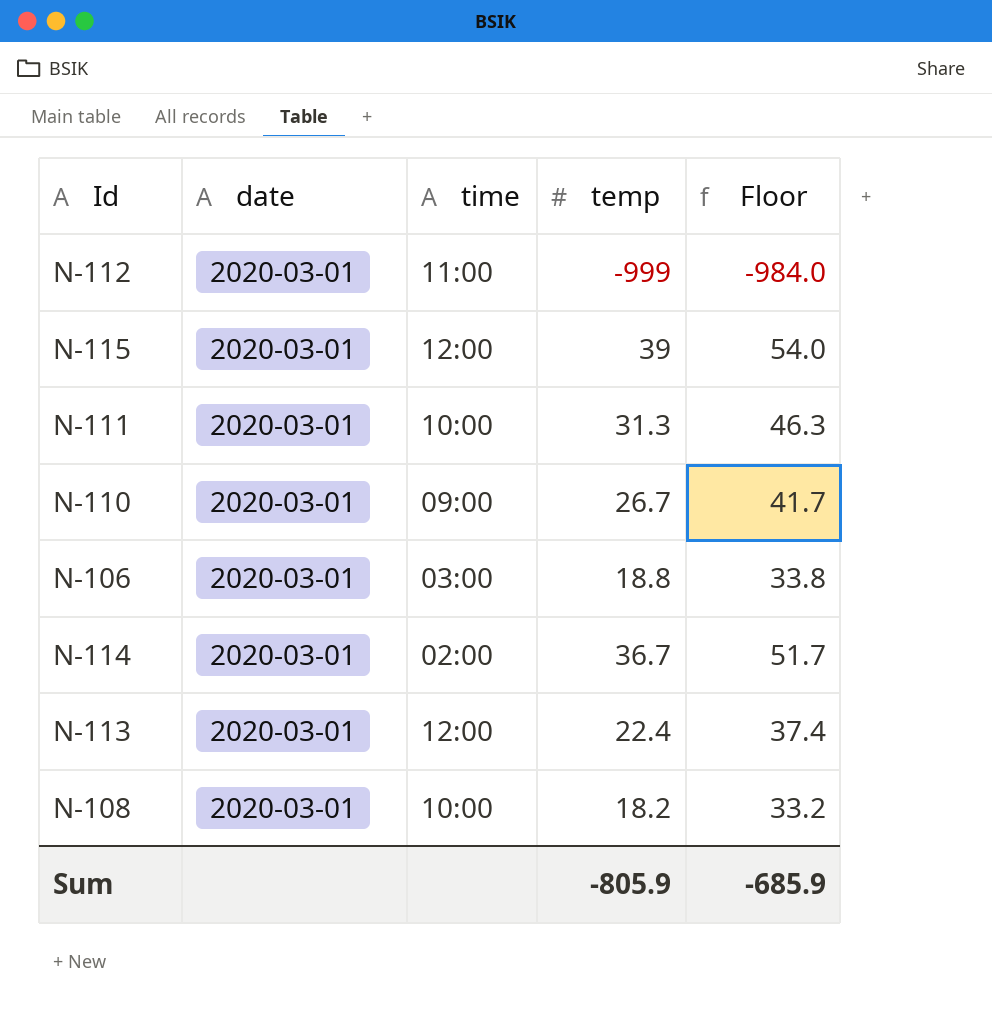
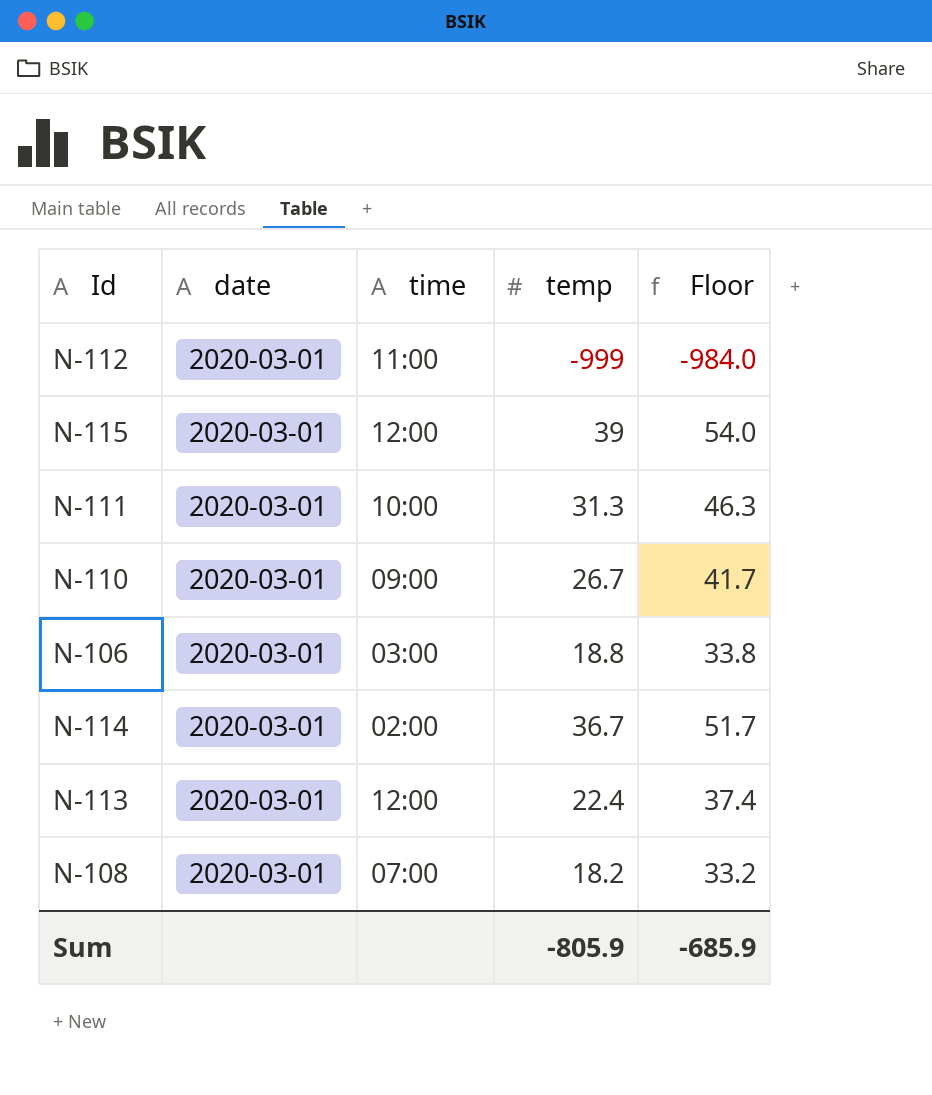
N-108 | time: 10:00 -> 07:00

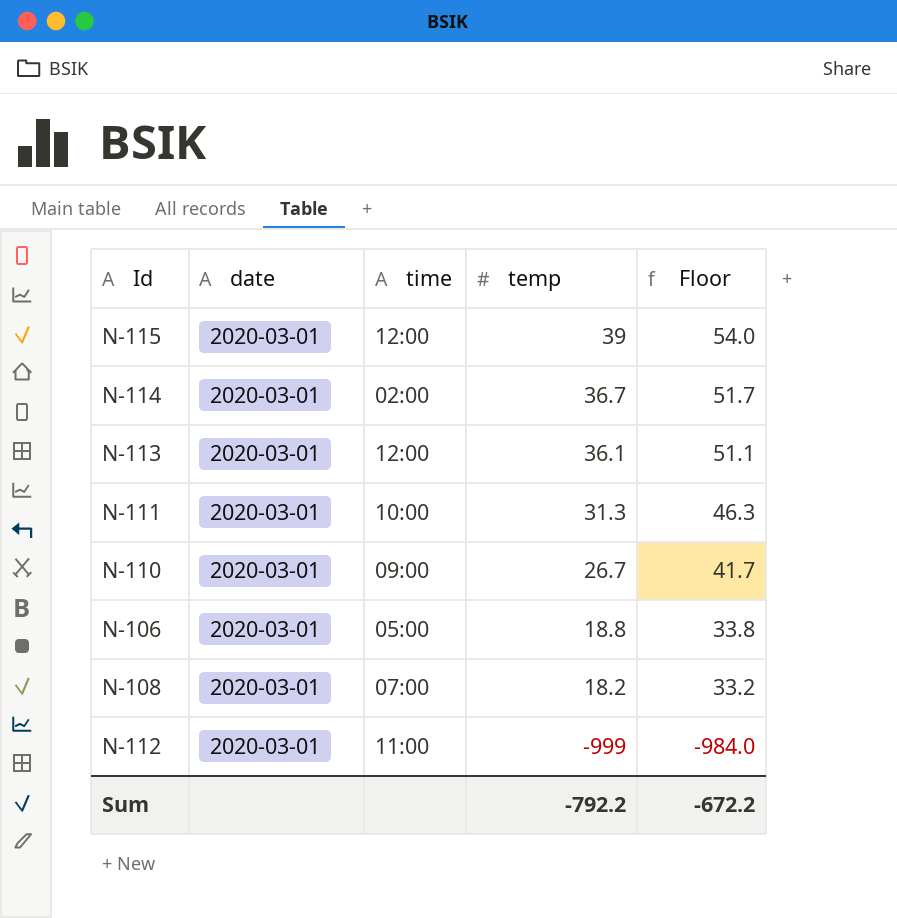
row order: none -> temp descending
N-113 | temp: 22.4 -> 36.1
N-113 | Floor: 37.4 -> 51.1
N-106 | time: 03:00 -> 05:00
Sum | temp: -805.9 -> -792.2
Sum | Floor: -685.9 -> -672.2

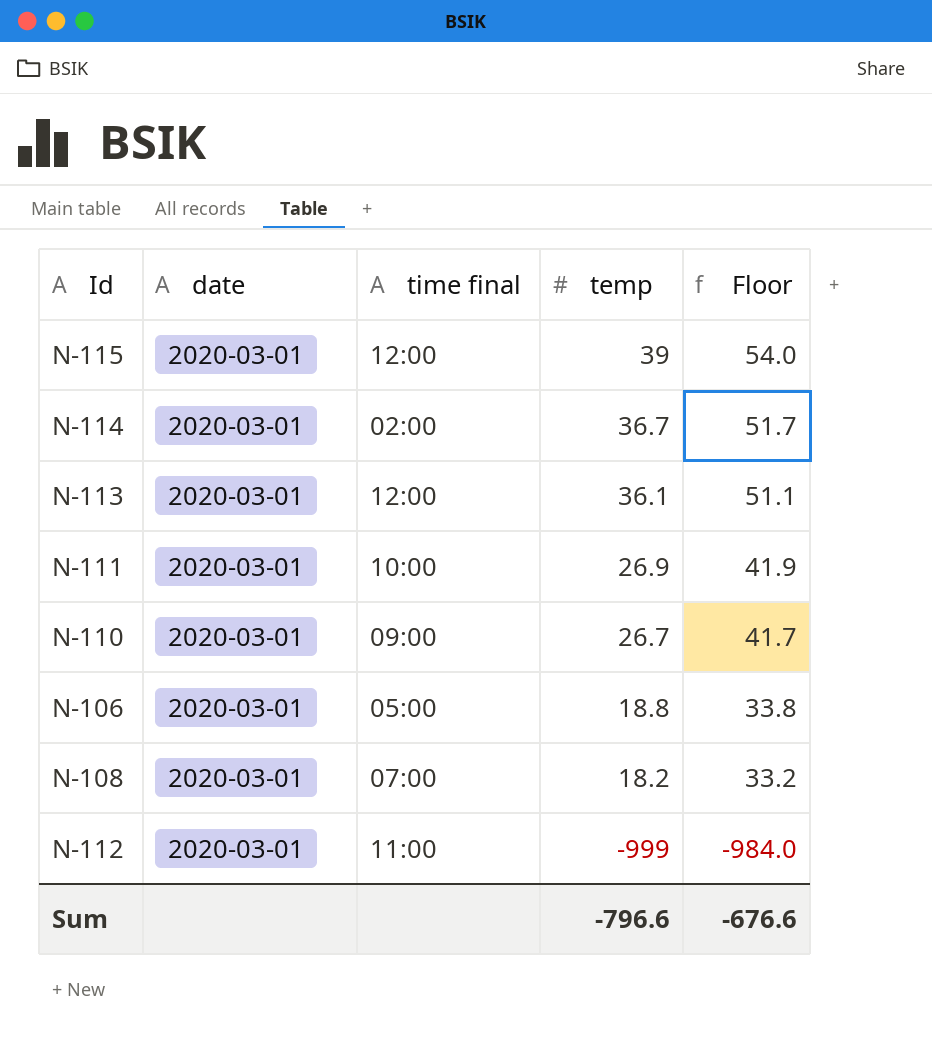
column name: time -> time final
N-111 | temp: 31.3 -> 26.9
N-111 | Floor: 46.3 -> 41.9
Sum | temp: -792.2 -> -796.6
Sum | Floor: -672.2 -> -676.6

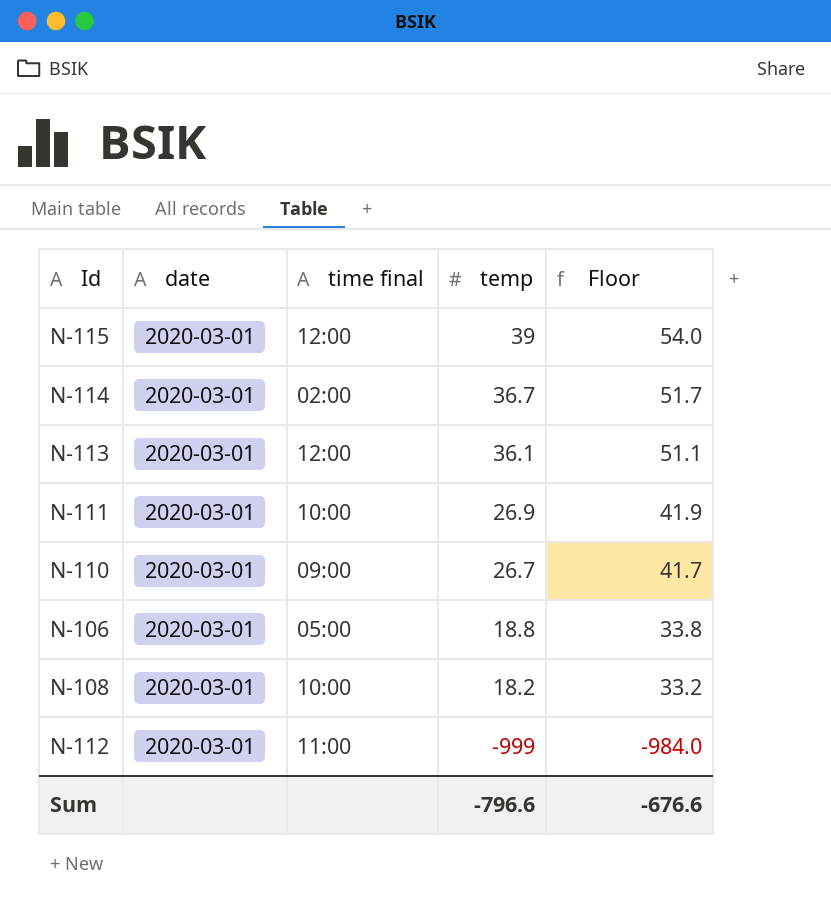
N-108 | time final: 07:00 -> 10:00

